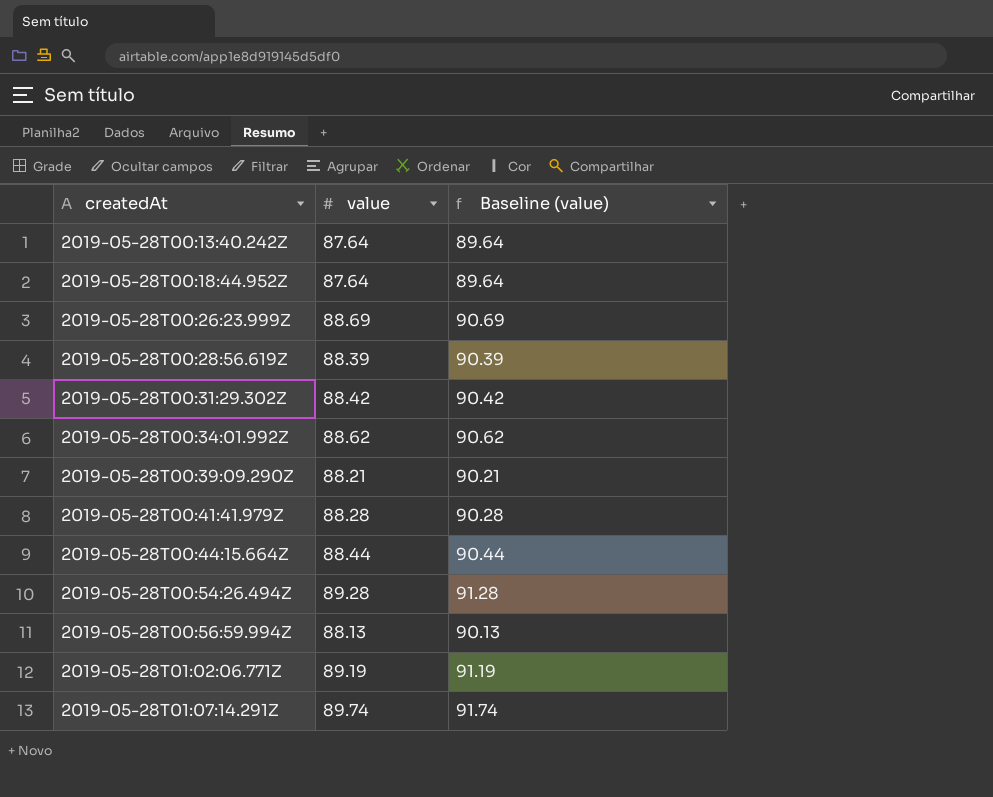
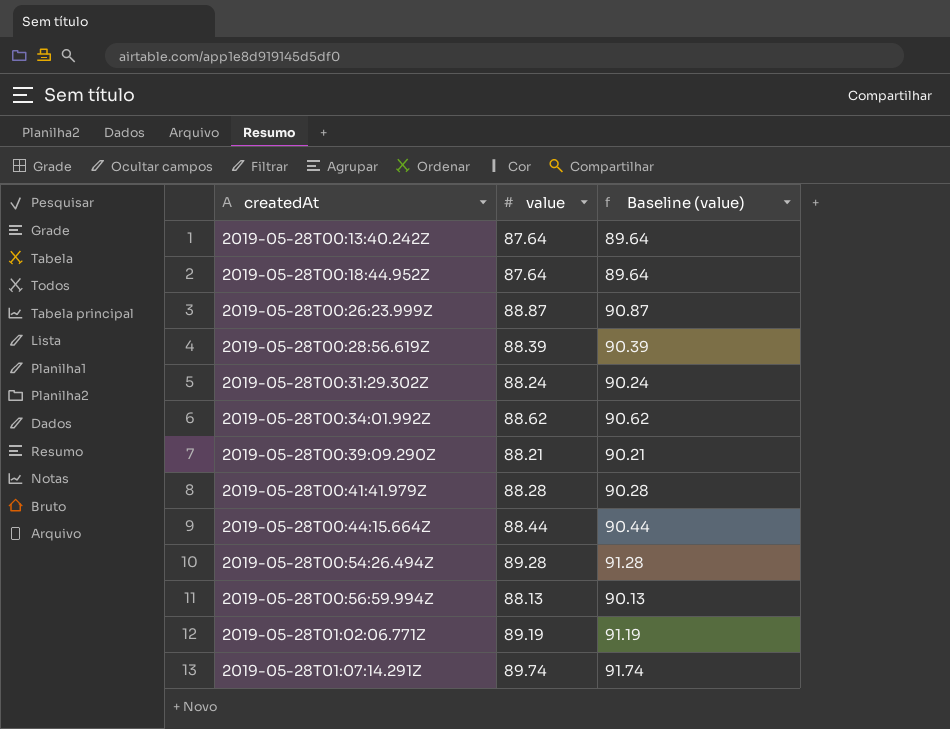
2019-05-28T00:26:23.999Z | value: 88.69 -> 88.87
2019-05-28T00:26:23.999Z | Baseline (value): 90.69 -> 90.87
2019-05-28T00:31:29.302Z | value: 88.42 -> 88.24
2019-05-28T00:31:29.302Z | Baseline (value): 90.42 -> 90.24

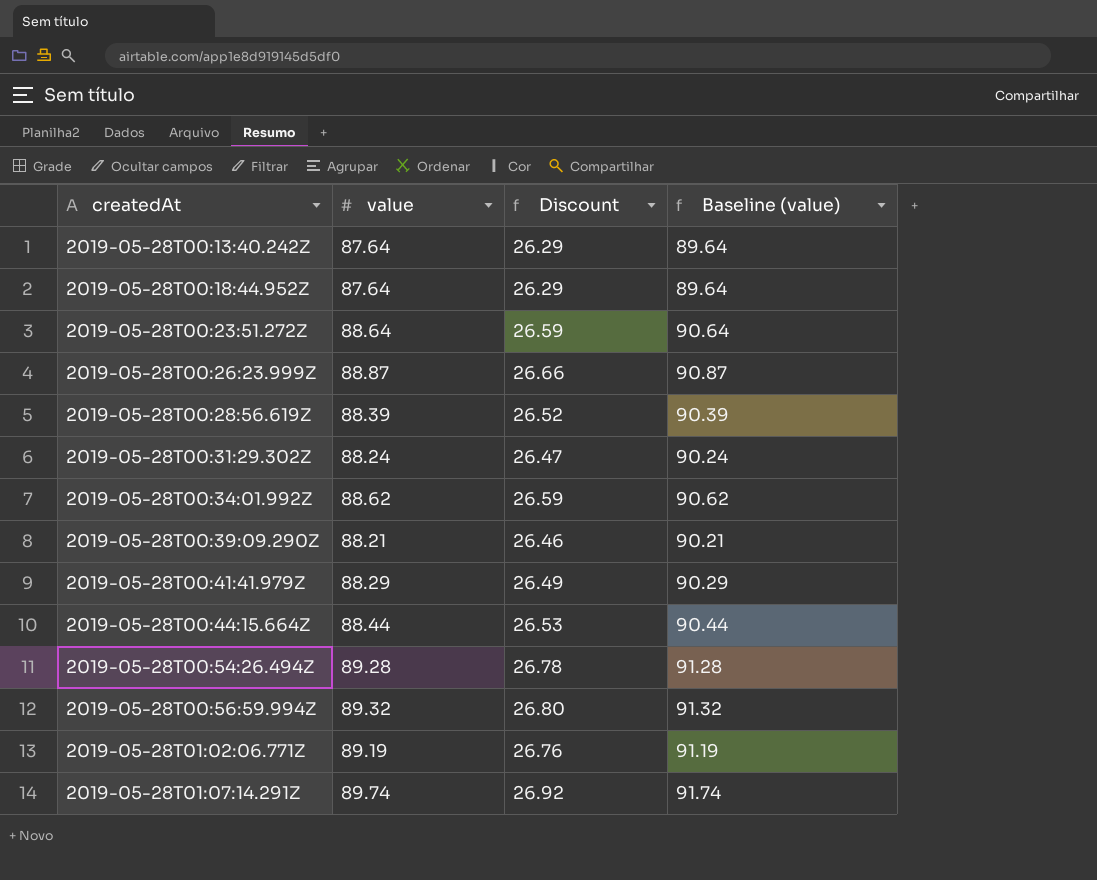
column Discount | formula: none -> [value] * 0.3
row 2019-05-28T00:23:51.272Z: none -> 88.64 | 26.59 | 90.64
2019-05-28T00:41:41.979Z | value: 88.28 -> 88.29
2019-05-28T00:41:41.979Z | Baseline (value): 90.28 -> 90.29
2019-05-28T00:56:59.994Z | value: 88.13 -> 89.32
2019-05-28T00:56:59.994Z | Baseline (value): 90.13 -> 91.32

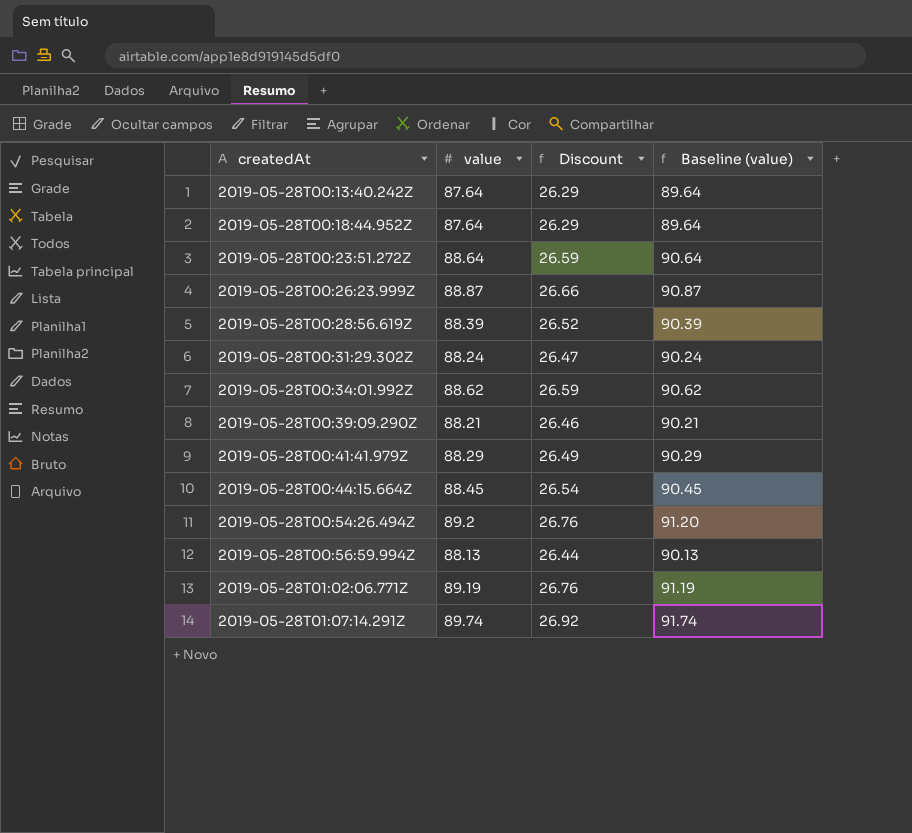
2019-05-28T00:44:15.664Z | value: 88.44 -> 88.45
2019-05-28T00:44:15.664Z | Discount: 26.53 -> 26.54
2019-05-28T00:44:15.664Z | Baseline (value): 90.44 -> 90.45
2019-05-28T00:54:26.494Z | value: 89.28 -> 89.2
2019-05-28T00:54:26.494Z | Discount: 26.78 -> 26.76
2019-05-28T00:54:26.494Z | Baseline (value): 91.28 -> 91.20
2019-05-28T00:56:59.994Z | value: 89.32 -> 88.13
2019-05-28T00:56:59.994Z | Discount: 26.80 -> 26.44
2019-05-28T00:56:59.994Z | Baseline (value): 91.32 -> 90.13

